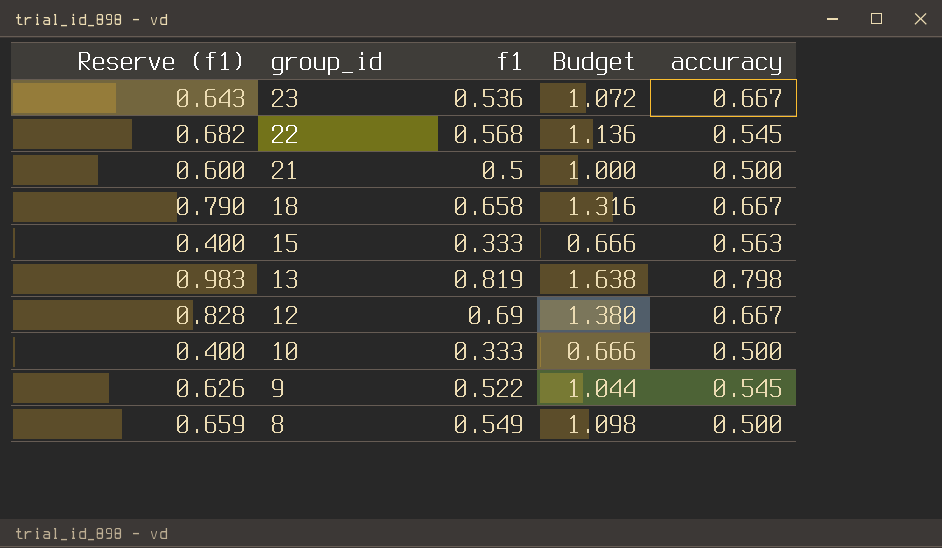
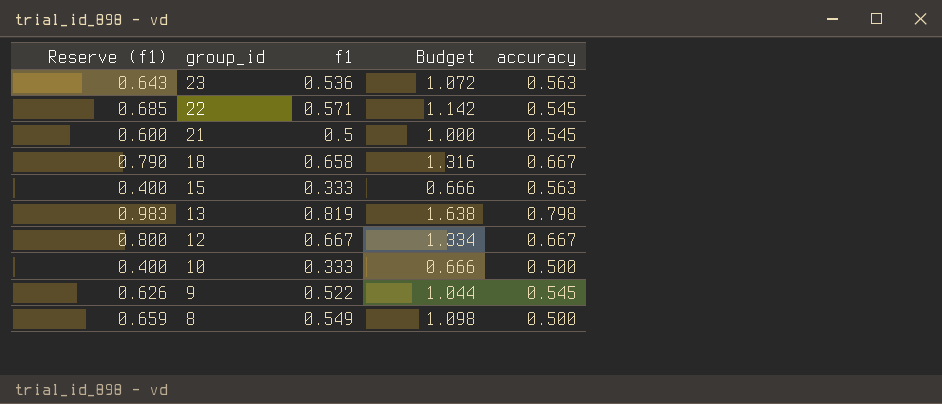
23 | accuracy: 0.667 -> 0.563
22 | Reserve (f1): 0.682 -> 0.685
22 | f1: 0.568 -> 0.571
22 | Budget: 1.136 -> 1.142
21 | accuracy: 0.500 -> 0.545
12 | Reserve (f1): 0.828 -> 0.800
12 | f1: 0.69 -> 0.667
12 | Budget: 1.380 -> 1.334

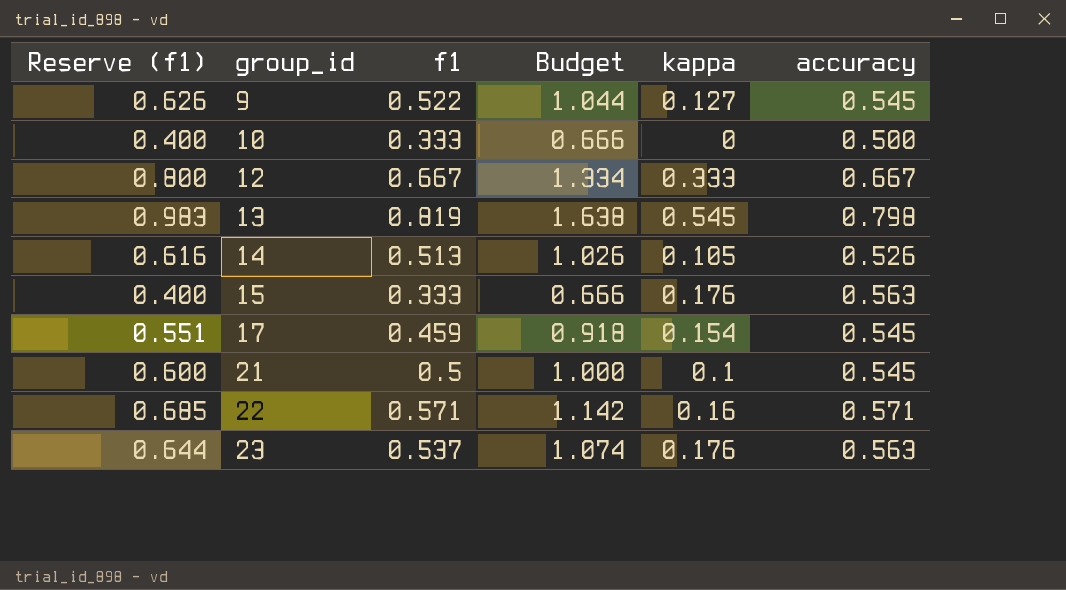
row order: group_id descending -> group_id ascending
column kappa | position: none -> 5
row 18: 0.790 | 0.658 | 1.316 | 0.667 -> none
row 8: 0.659 | 0.549 | 1.098 | 0.500 -> none
row 14: none -> 0.616 | 0.513 | 1.026 | 0.105 | 0.526
row 17: none -> 0.551 | 0.459 | 0.918 | 0.154 | 0.545
22 | accuracy: 0.545 -> 0.571
23 | Reserve (f1): 0.643 -> 0.644
23 | f1: 0.536 -> 0.537
23 | Budget: 1.072 -> 1.074

